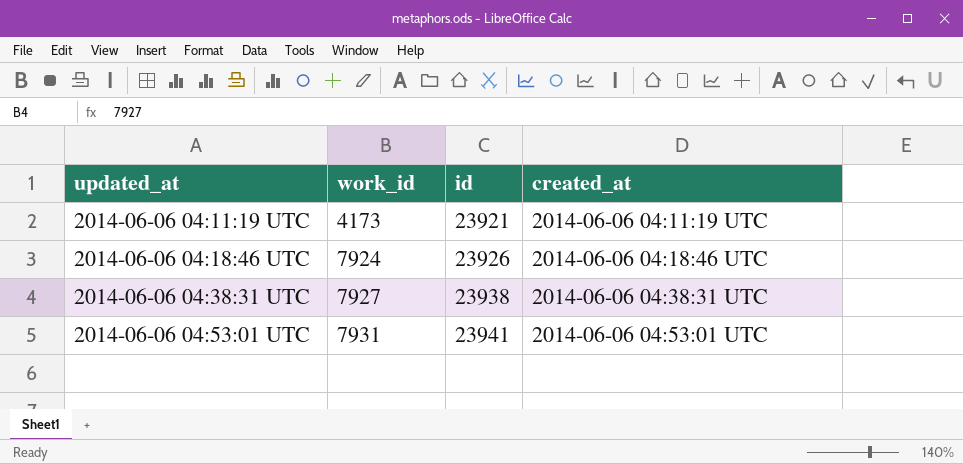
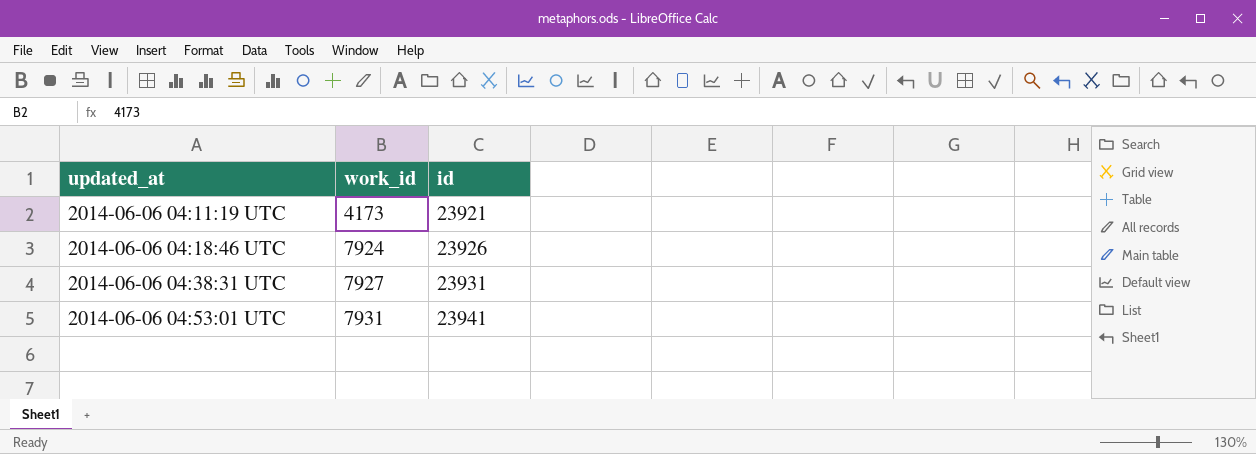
column created_at | position: 4 -> none
2014-06-06 04:38:31 UTC | id: 23938 -> 23931

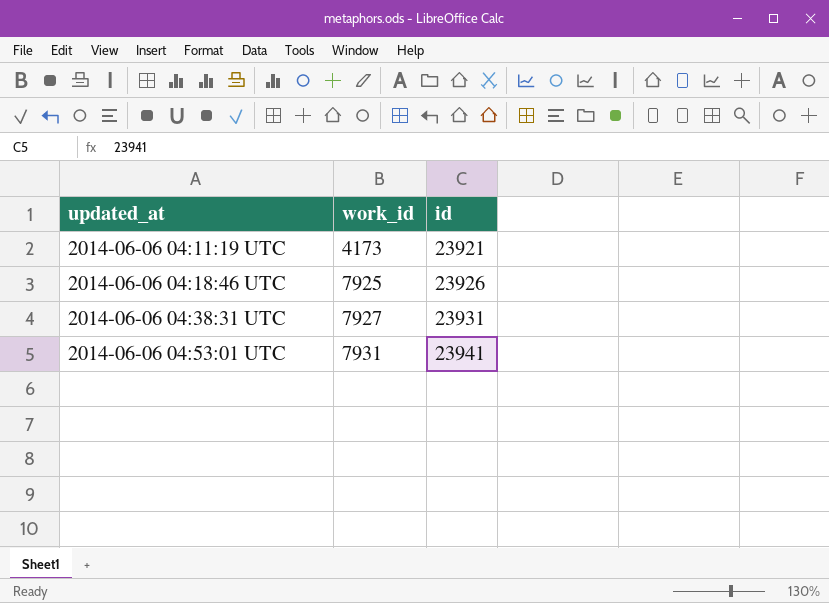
2014-06-06 04:18:46 UTC | work_id: 7924 -> 7925

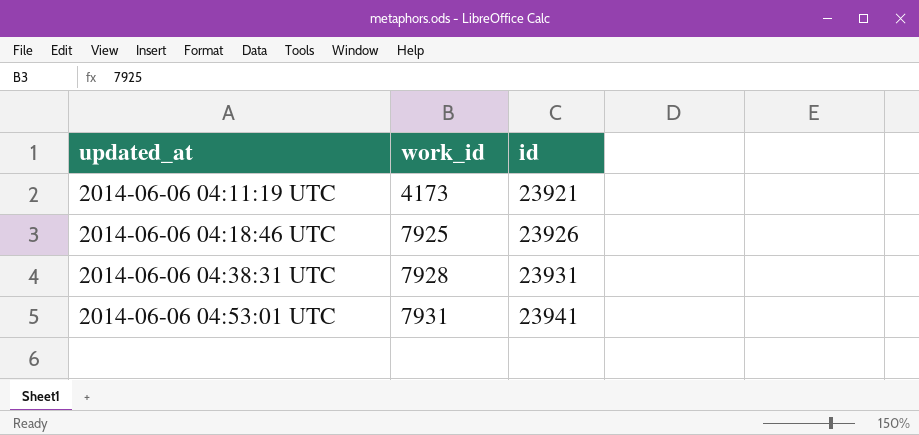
2014-06-06 04:38:31 UTC | work_id: 7927 -> 7928

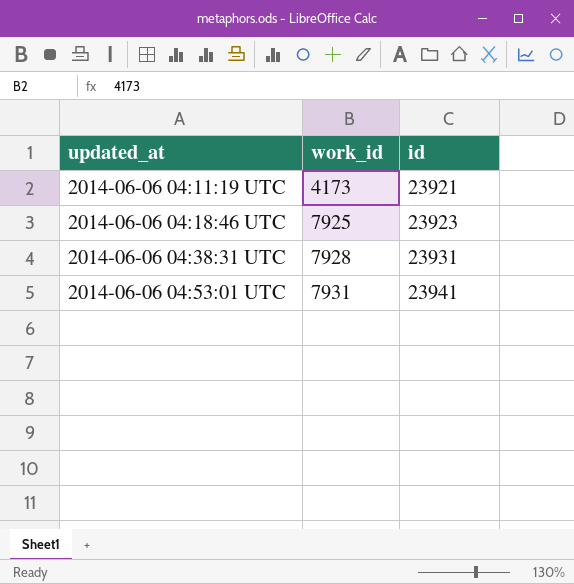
2014-06-06 04:18:46 UTC | id: 23926 -> 23923

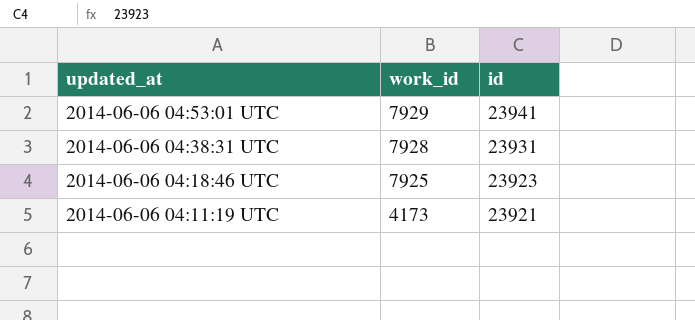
row order: updated_at ascending -> updated_at descending
2014-06-06 04:53:01 UTC | work_id: 7931 -> 7929

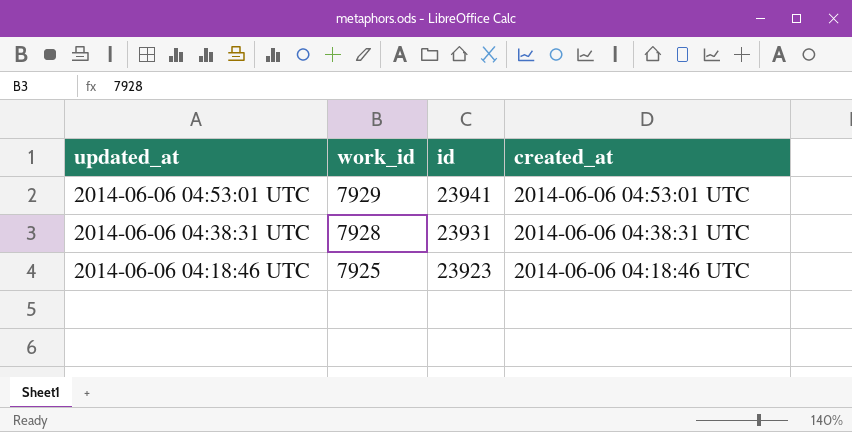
column created_at | position: none -> 4
row 2014-06-06 04:11:19 UTC: 4173 | 23921 -> none

